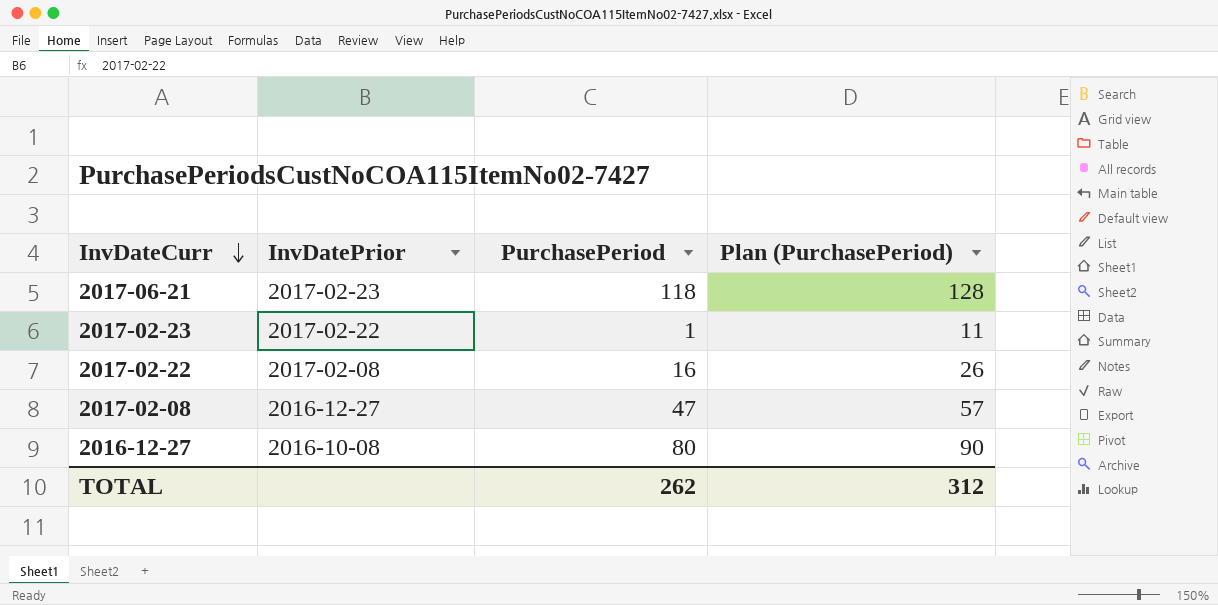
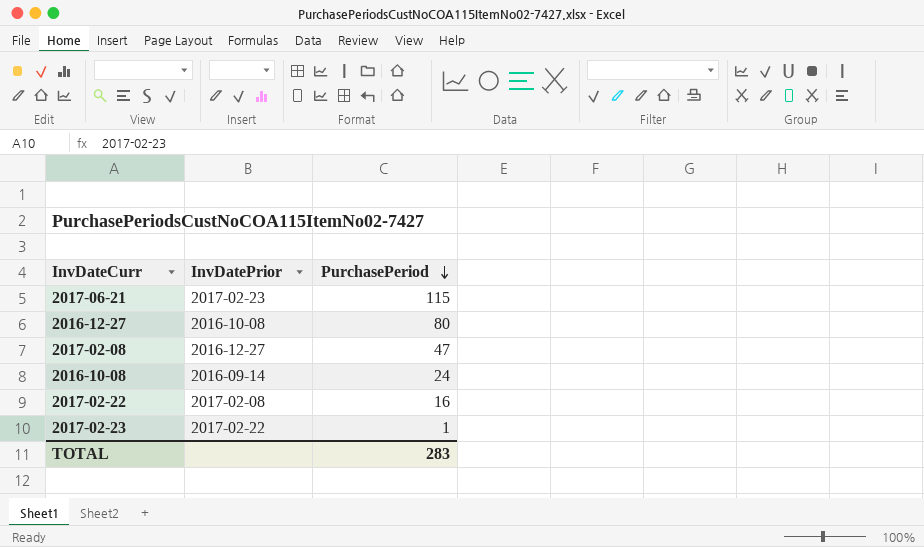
row order: InvDateCurr descending -> PurchasePeriod descending
column Plan (PurchasePeriod) | formula: [PurchasePeriod] + 10 -> none
2017-06-21 | PurchasePeriod: 118 -> 115
row 2016-10-08: none -> 2016-09-14 | 24
TOTAL | PurchasePeriod: 262 -> 283

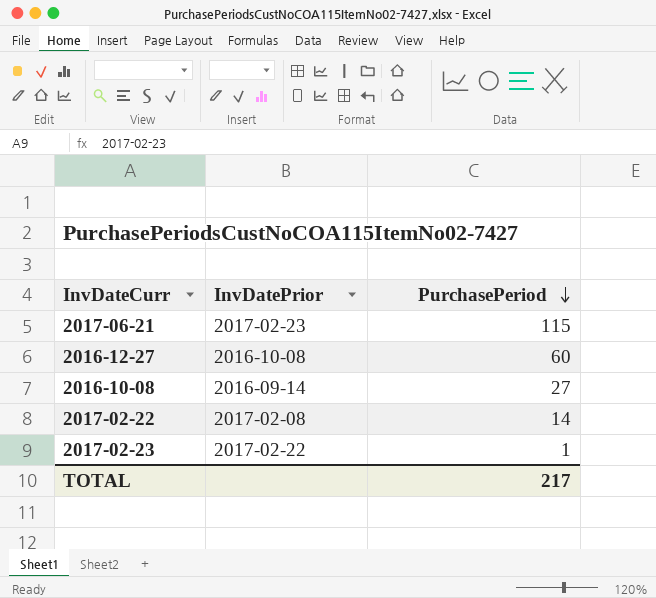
row 2017-02-08: 2016-12-27 | 47 -> none
2016-12-27 | PurchasePeriod: 80 -> 60
2016-10-08 | PurchasePeriod: 24 -> 27
2017-02-22 | PurchasePeriod: 16 -> 14
TOTAL | PurchasePeriod: 283 -> 217

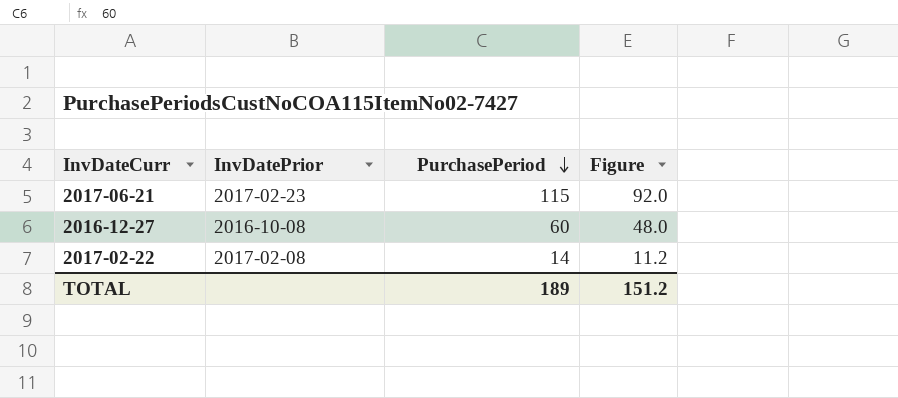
column Figure | formula: none -> [PurchasePeriod] * 0.8
row 2016-10-08: 2016-09-14 | 27 -> none
row 2017-02-23: 2017-02-22 | 1 -> none
TOTAL | PurchasePeriod: 217 -> 189

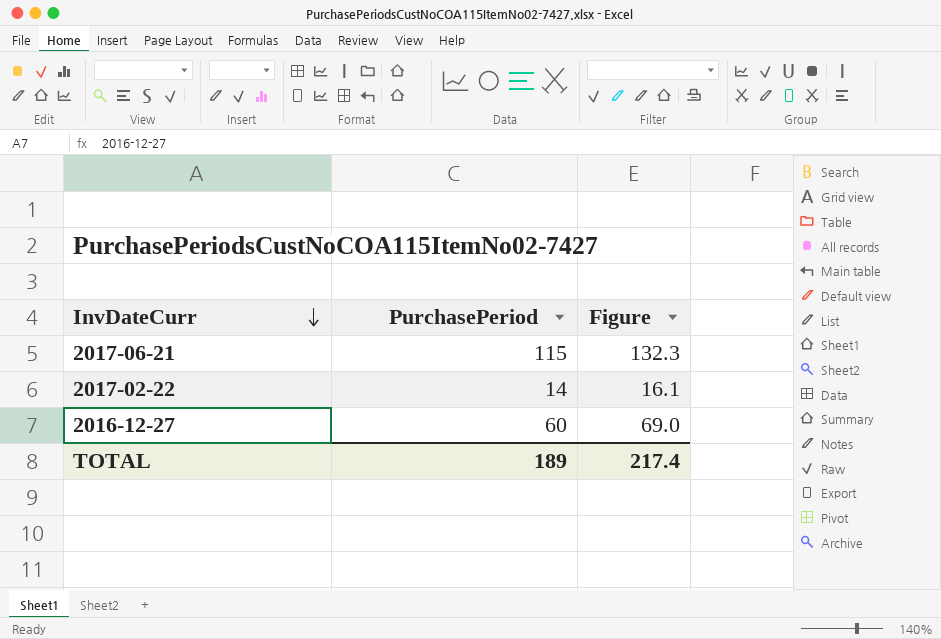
row order: PurchasePeriod descending -> InvDateCurr descending
column InvDatePrior | position: 2 -> none
column Figure | formula: [PurchasePeriod] * 0.8 -> [PurchasePeriod] * 1.15
TOTAL | Figure: 151.2 -> 217.4

